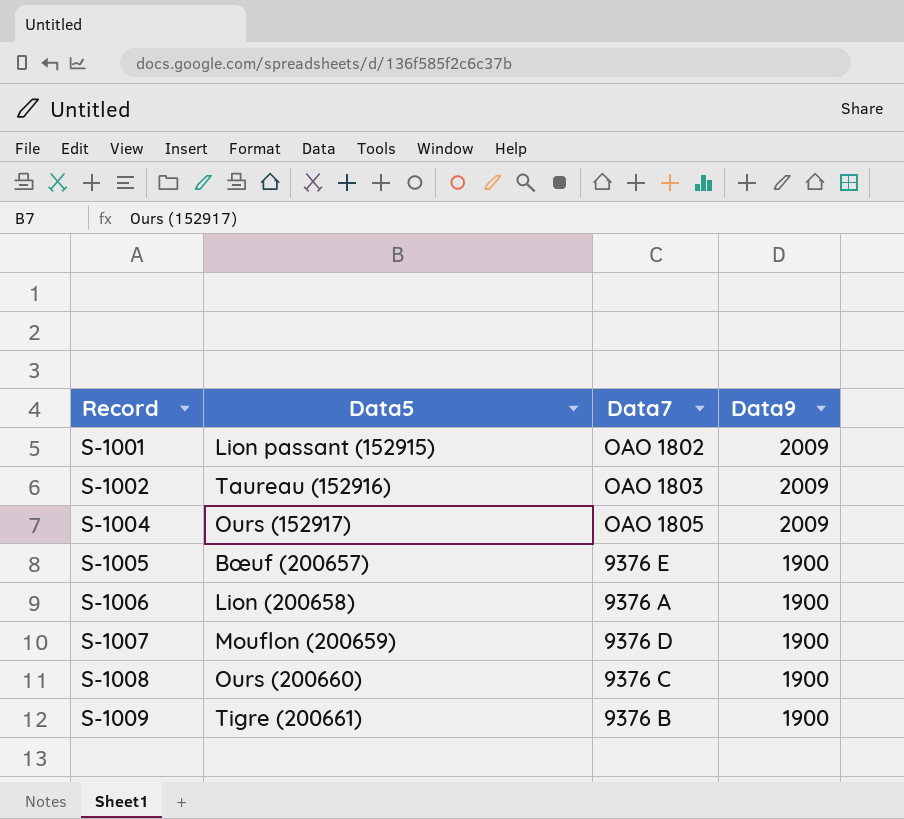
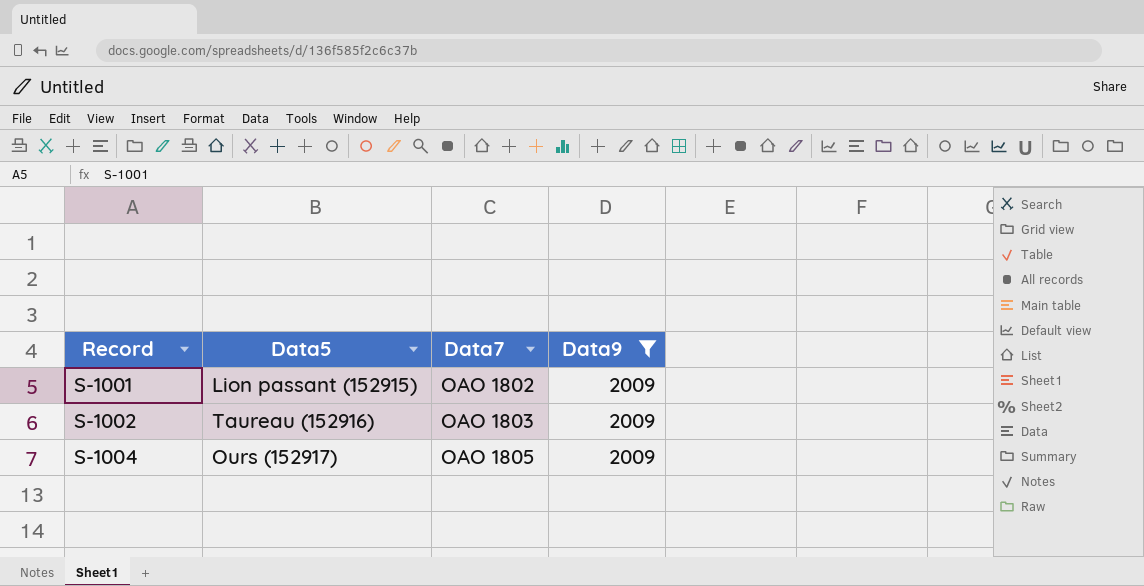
filter: none -> Data9 = 2009

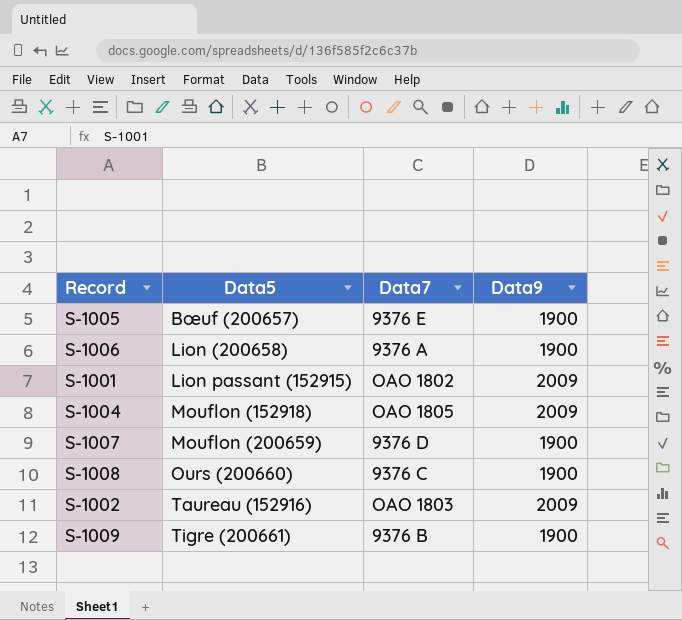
filter: Data9 = 2009 -> none
row order: Record ascending -> Data5 ascending
S-1004 | Data5: Ours (152917) -> Mouflon (152918)

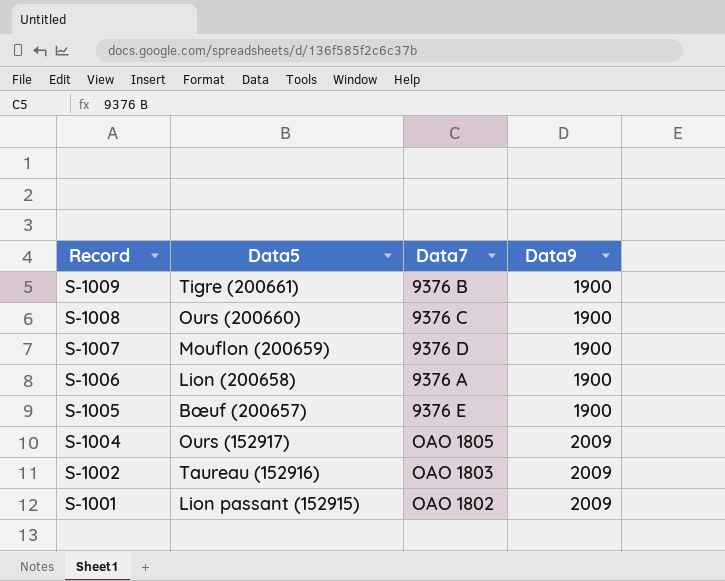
row order: Data5 ascending -> Record descending
S-1004 | Data5: Mouflon (152918) -> Ours (152917)

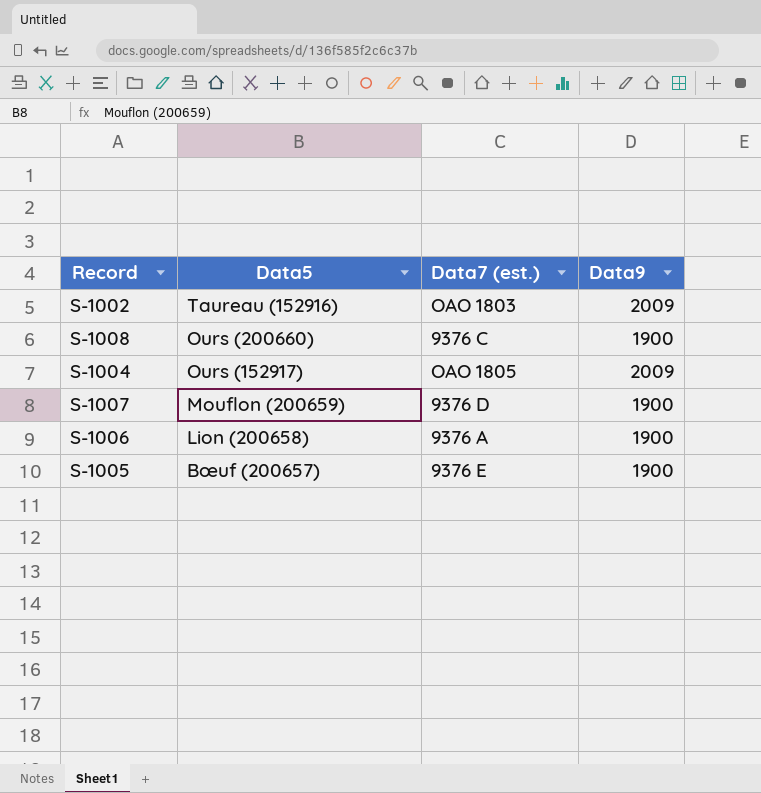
row order: Record descending -> Data5 descending
column name: Data7 -> Data7 (est.)
row S-1009: Tigre (200661) | 9376 B | 1900 -> none
row S-1001: Lion passant (152915) | OAO 1802 | 2009 -> none

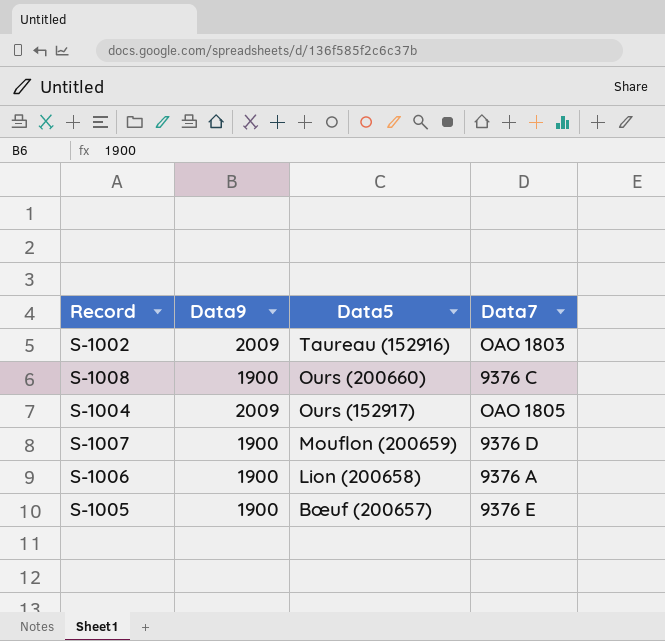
column Data9 | position: 4 -> 2
column name: Data7 (est.) -> Data7

